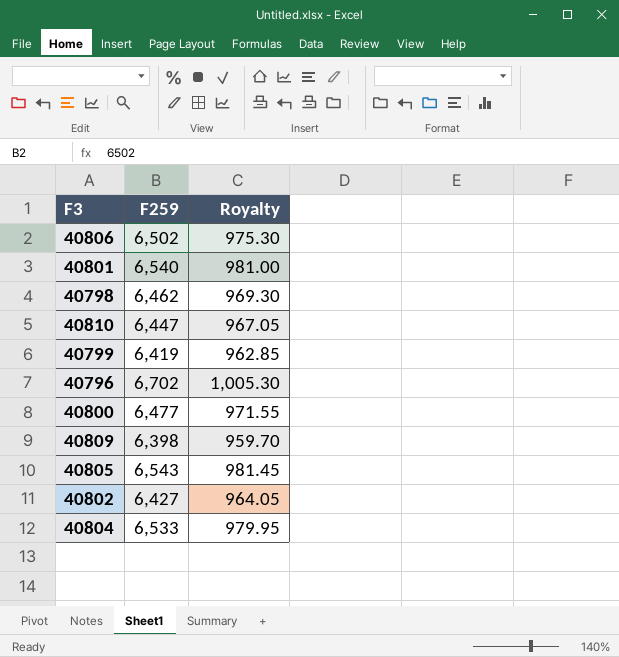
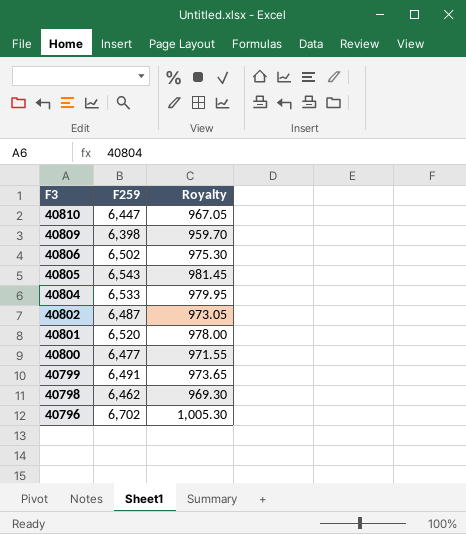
row order: none -> F3 descending
40802 | F259: 6,427 -> 6,487
40802 | Royalty: 964.05 -> 973.05
40801 | F259: 6,540 -> 6,520
40801 | Royalty: 981.00 -> 978.00
40799 | F259: 6,419 -> 6,491
40799 | Royalty: 962.85 -> 973.65

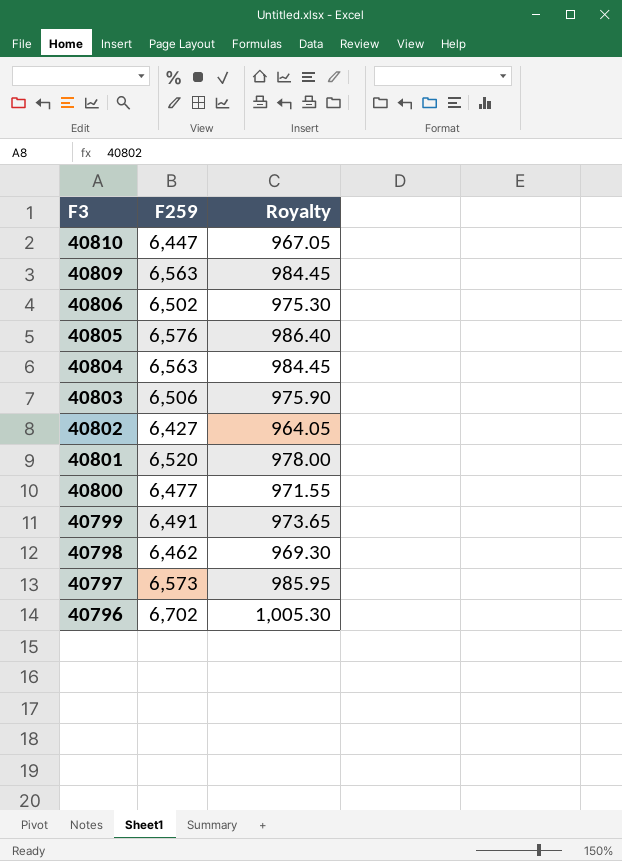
40809 | F259: 6,398 -> 6,563
40809 | Royalty: 959.70 -> 984.45
40805 | F259: 6,543 -> 6,576
40805 | Royalty: 981.45 -> 986.40
40804 | F259: 6,533 -> 6,563
40804 | Royalty: 979.95 -> 984.45
row 40803: none -> 6,506 | 975.90
40802 | F259: 6,487 -> 6,427
40802 | Royalty: 973.05 -> 964.05
row 40797: none -> 6,573 | 985.95

